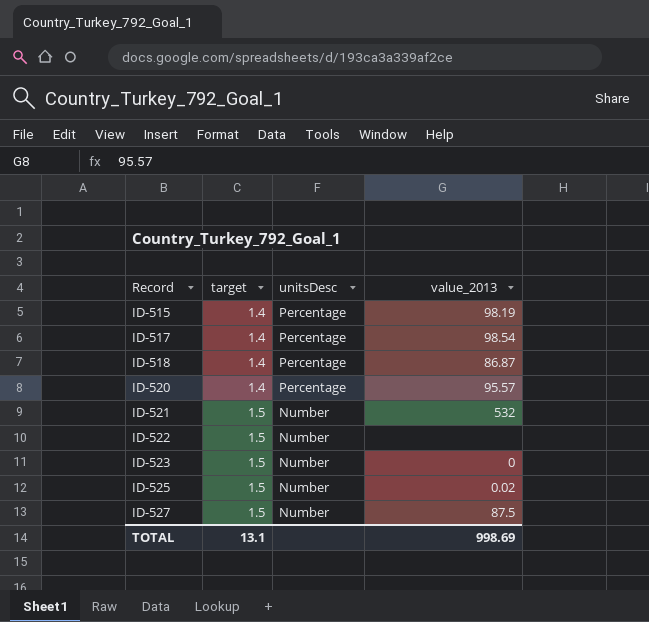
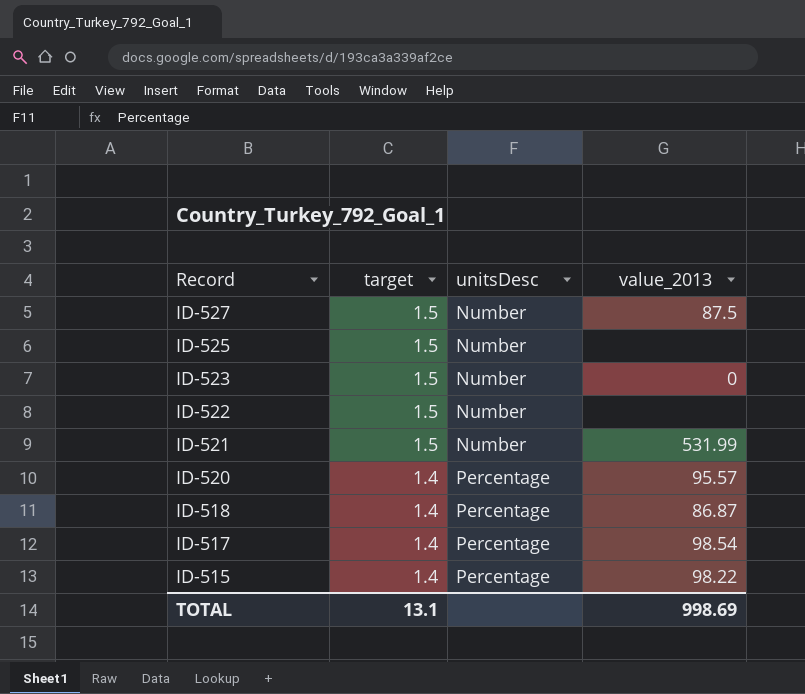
row order: Record ascending -> Record descending
ID-525 | value_2013: 0.02 -> none
ID-521 | value_2013: 532 -> 531.99
ID-515 | value_2013: 98.19 -> 98.22

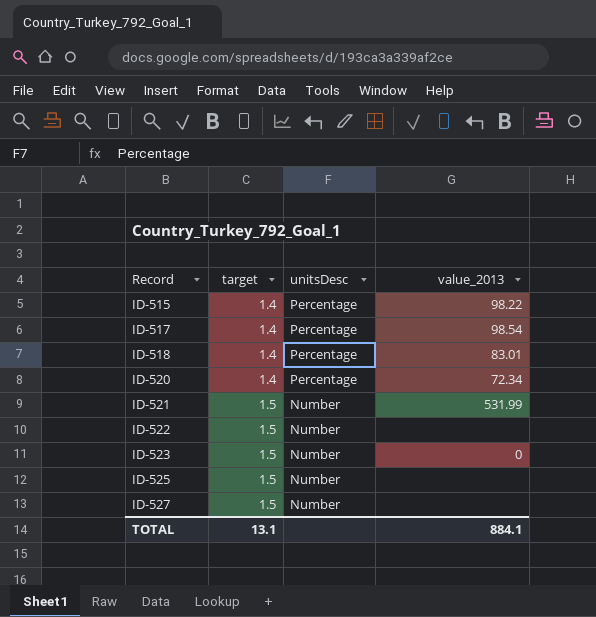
row order: Record descending -> Record ascending
ID-518 | value_2013: 86.87 -> 83.01
ID-520 | value_2013: 95.57 -> 72.34
ID-527 | value_2013: 87.5 -> none
TOTAL | value_2013: 998.69 -> 884.1

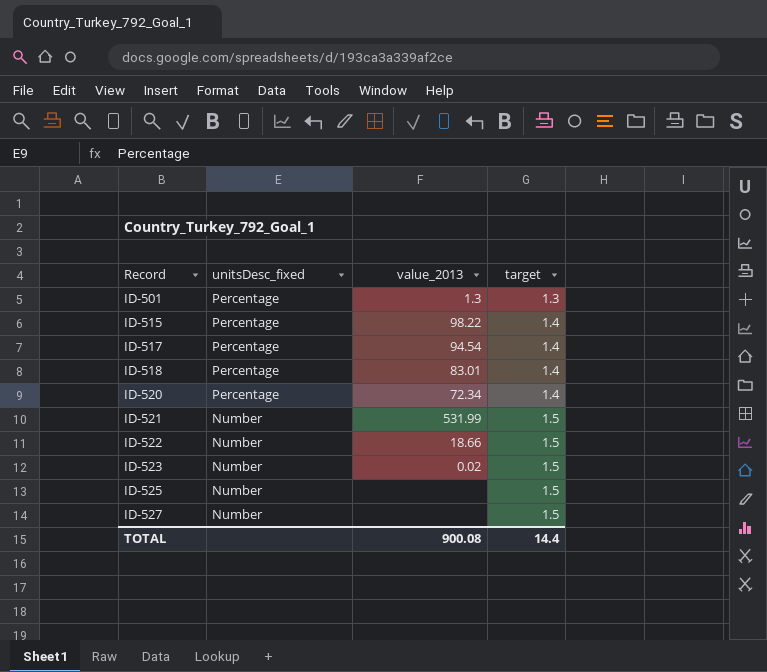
column name: unitsDesc -> unitsDesc_fixed
column target | position: 2 -> 4
row ID-501: none -> Percentage | 1.3 | 1.3
ID-517 | value_2013: 98.54 -> 94.54
ID-522 | value_2013: none -> 18.66
ID-523 | value_2013: 0 -> 0.02
TOTAL | value_2013: 884.1 -> 900.08
TOTAL | target: 13.1 -> 14.4

